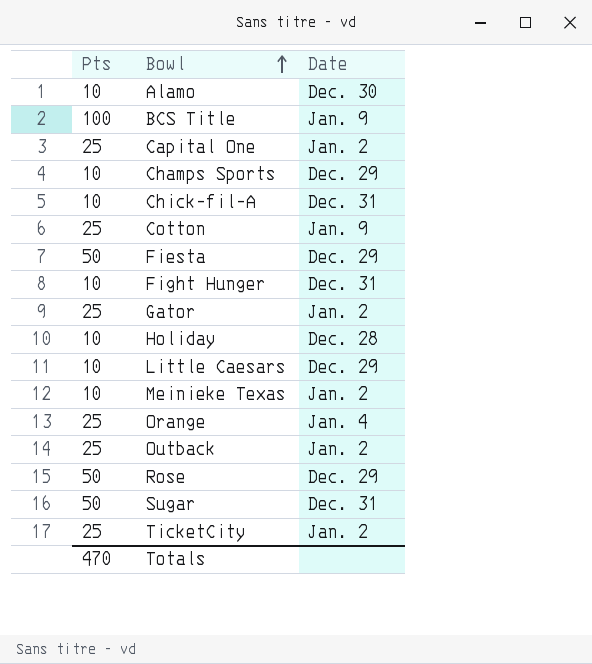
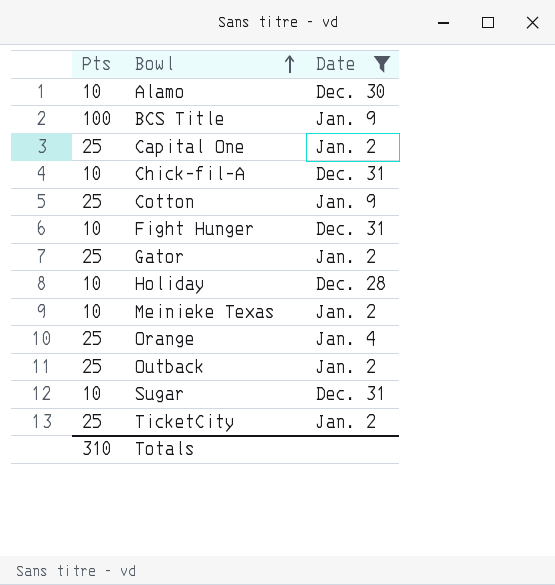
filter: none -> Date != Dec. 29
Sugar | Pts: 50 -> 10
Totals | Pts: 470 -> 310

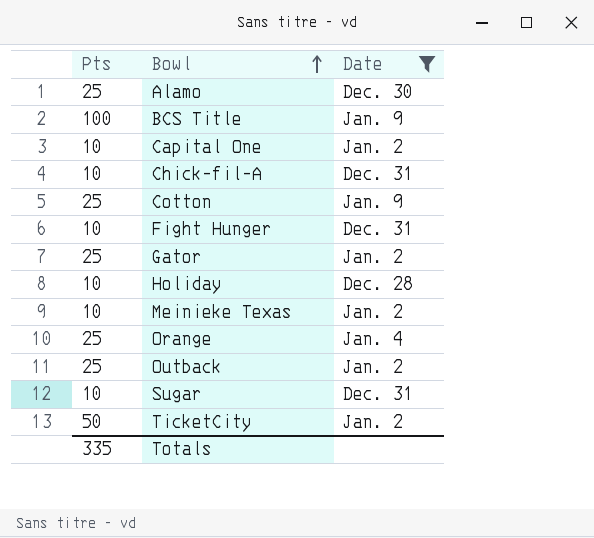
Alamo | Pts: 10 -> 25
Capital One | Pts: 25 -> 10
TicketCity | Pts: 25 -> 50
Totals | Pts: 310 -> 335

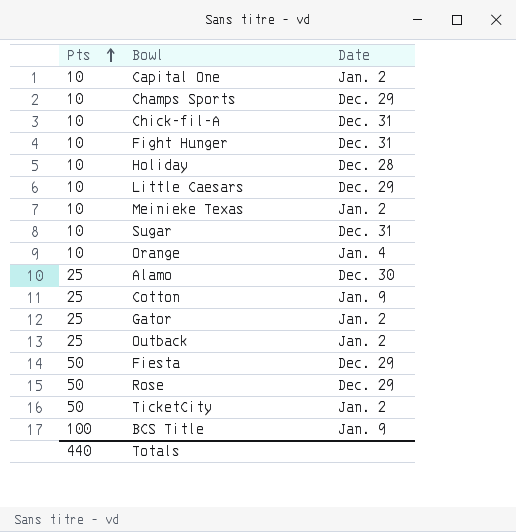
filter: Date != Dec. 29 -> none
row order: Bowl ascending -> Pts ascending
Orange | Pts: 25 -> 10
Totals | Pts: 335 -> 440

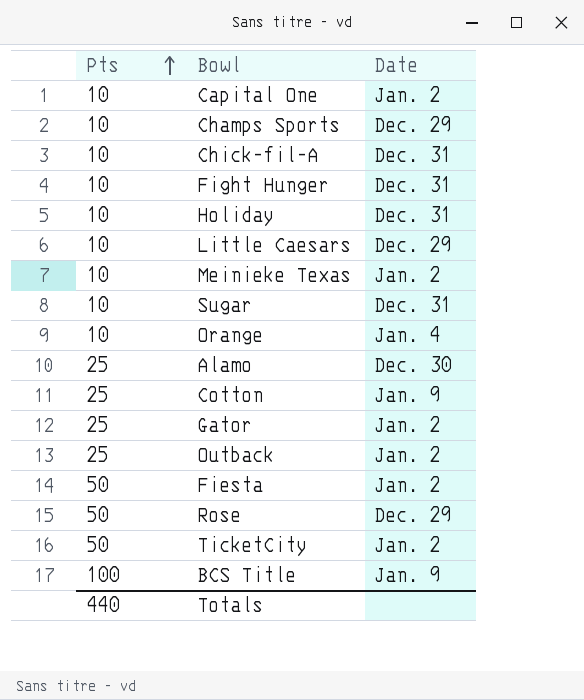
Holiday | Date: Dec. 28 -> Dec. 31
Fiesta | Date: Dec. 29 -> Jan. 2

